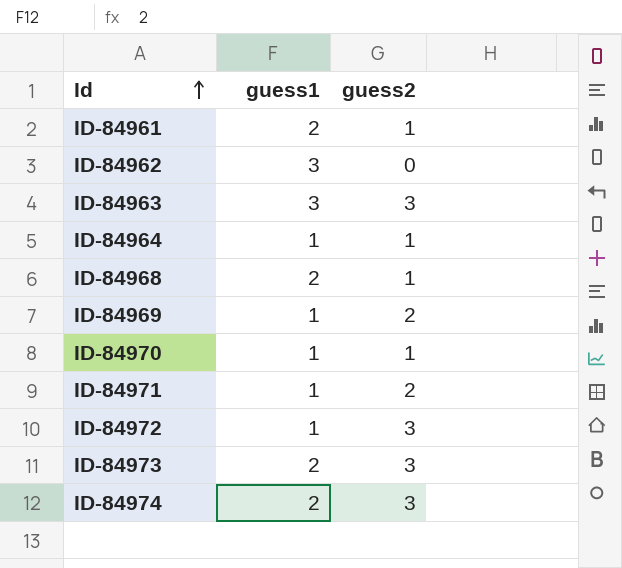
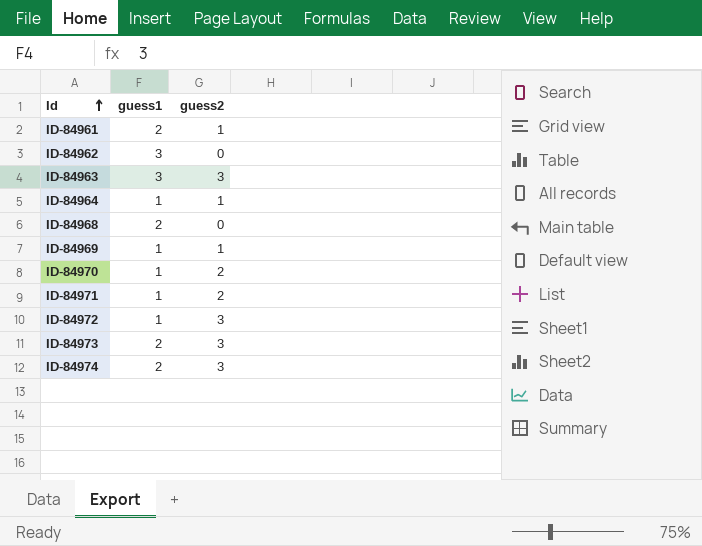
ID-84968 | guess2: 1 -> 0
ID-84969 | guess2: 2 -> 1
ID-84970 | guess2: 1 -> 2

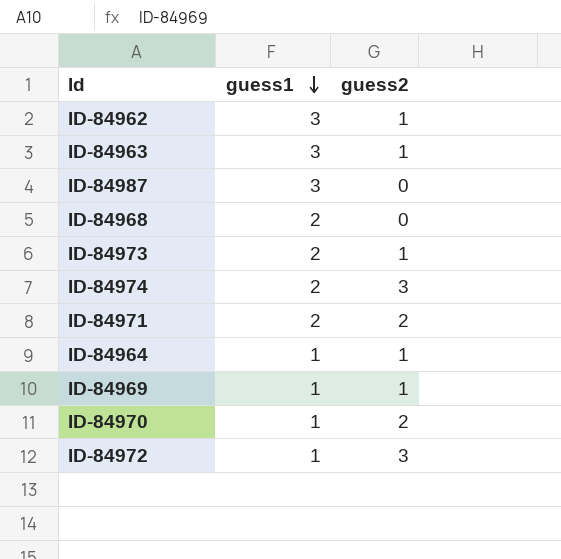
row order: Id ascending -> guess1 descending
row ID-84961: 2 | 1 -> none
ID-84962 | guess2: 0 -> 1
ID-84963 | guess2: 3 -> 1
row ID-84987: none -> 3 | 0
ID-84973 | guess2: 3 -> 1
ID-84971 | guess1: 1 -> 2

